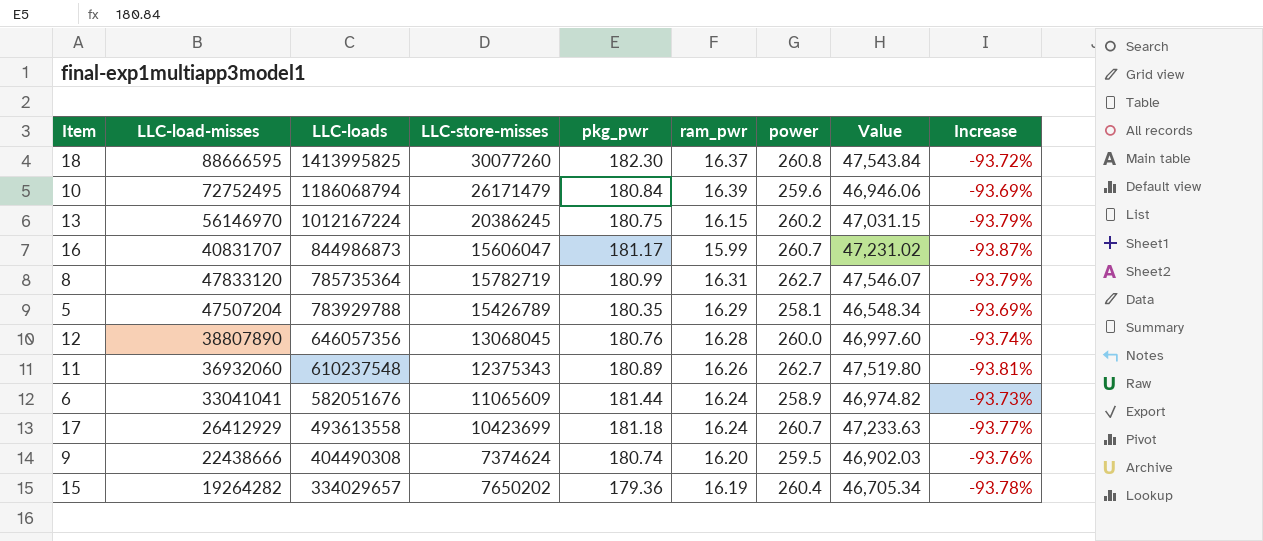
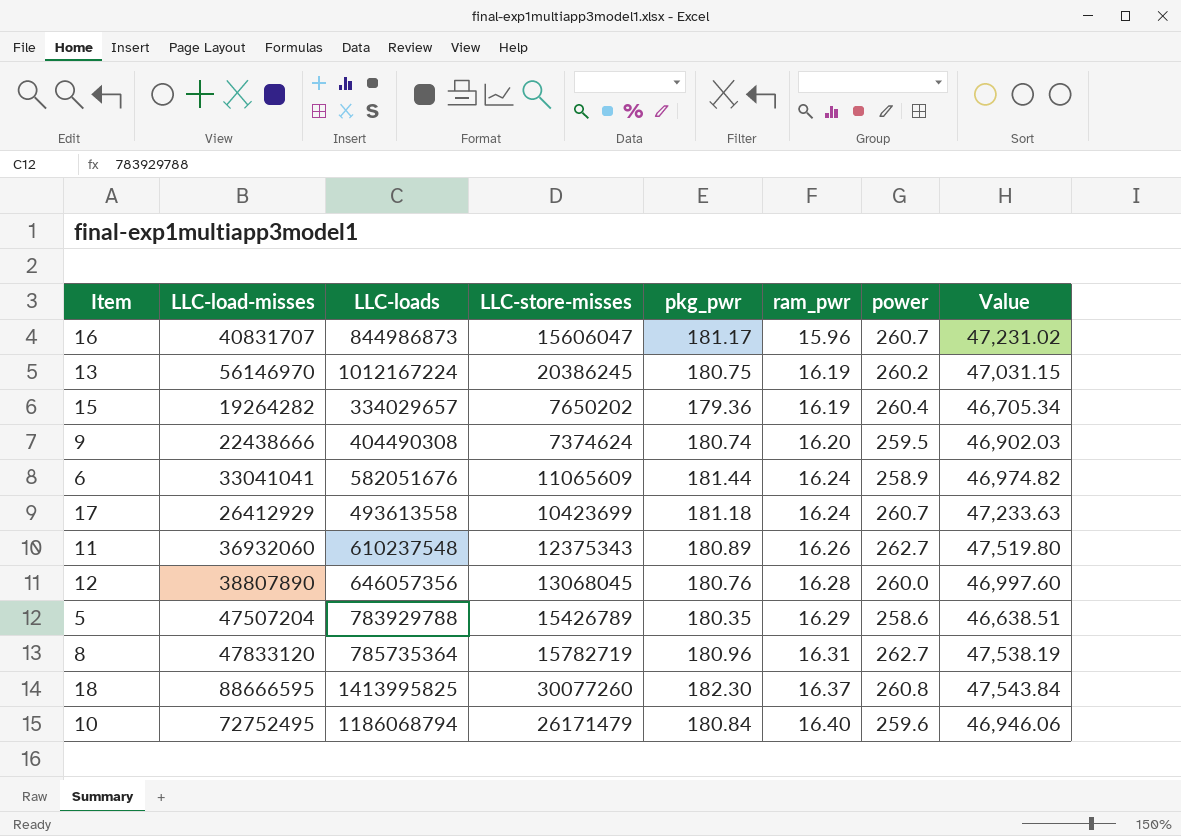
row order: LLC-loads descending -> ram_pwr ascending
column Increase | formula: ([ram_pwr] - [power]) / [power] -> none
16 | ram_pwr: 15.99 -> 15.96
13 | ram_pwr: 16.15 -> 16.19
5 | power: 258.1 -> 258.6
5 | Value: 46,548.34 -> 46,638.51
8 | pkg_pwr: 180.99 -> 180.96
8 | Value: 47,546.07 -> 47,538.19
10 | ram_pwr: 16.39 -> 16.40

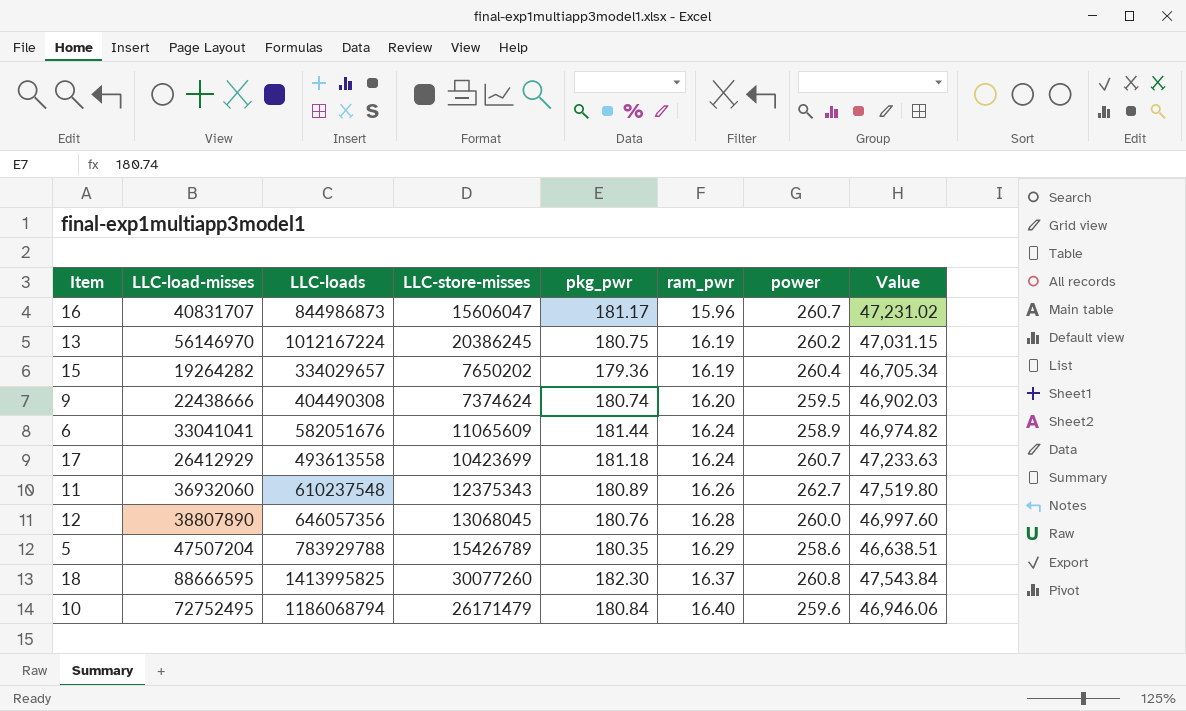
row 8: 47833120 | 785735364 | 15782719 | 180.96 | 16.31 | 262.7 | 47,538.19 -> none

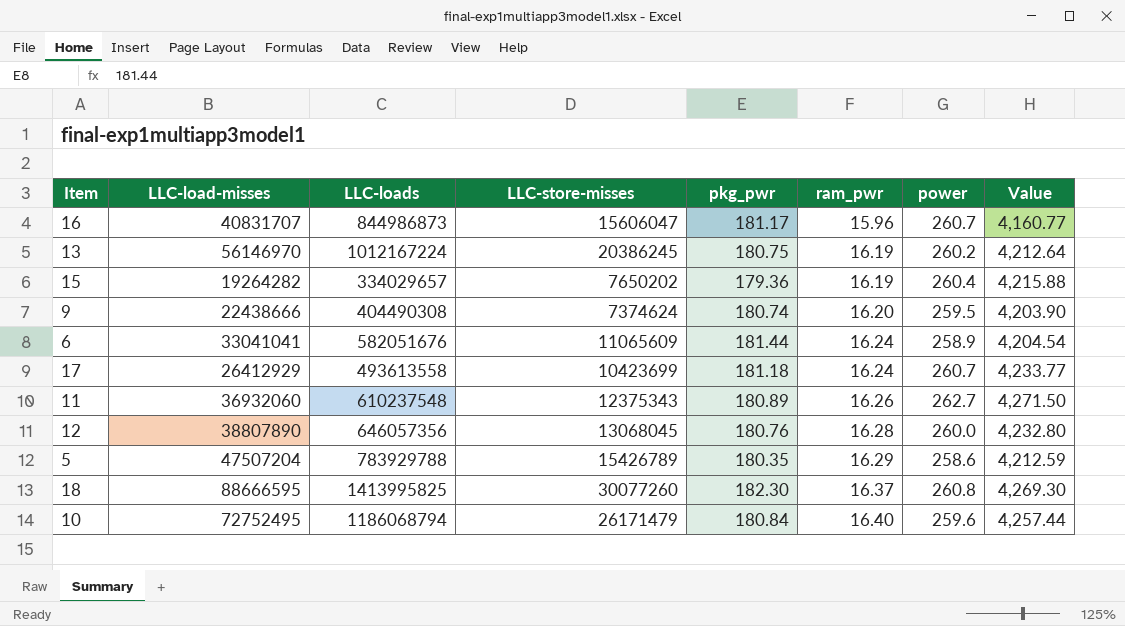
column Value | formula: [pkg_pwr] * [power] -> [ram_pwr] * [power]

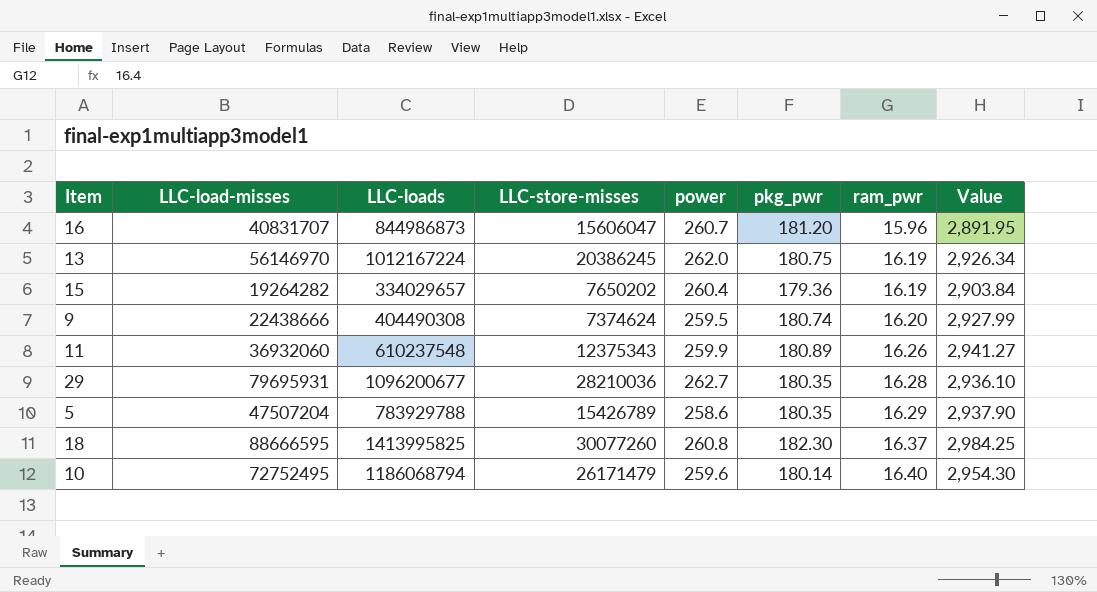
column power | position: 7 -> 5
column Value | formula: [ram_pwr] * [power] -> [pkg_pwr] * [ram_pwr]
row 6: 33041041 | 582051676 | 11065609 | 181.44 | 16.24 | 258.9 | 4,204.54 -> none
row 17: 26412929 | 493613558 | 10423699 | 181.18 | 16.24 | 260.7 | 4,233.77 -> none
row 12: 38807890 | 646057356 | 13068045 | 180.76 | 16.28 | 260.0 | 4,232.80 -> none
16 | pkg_pwr: 181.17 -> 181.20
13 | power: 260.2 -> 262.0
11 | power: 262.7 -> 259.9
row 29: none -> 79695931 | 1096200677 | 28210036 | 262.7 | 180.35 | 16.28 | 2,936.10
10 | pkg_pwr: 180.84 -> 180.14

